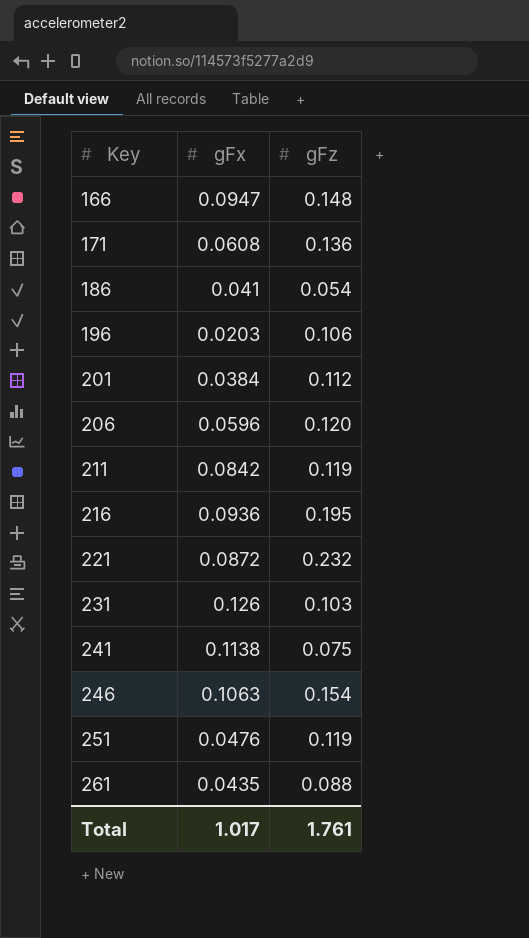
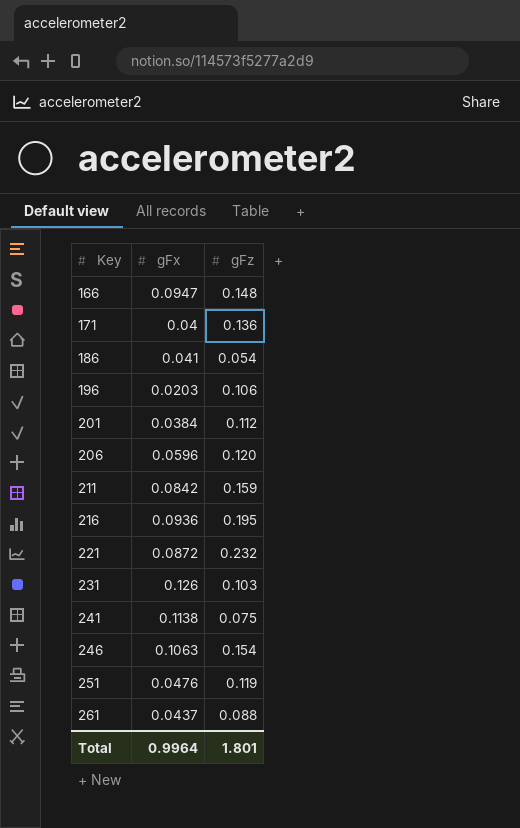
171 | gFx: 0.0608 -> 0.04
211 | gFz: 0.119 -> 0.159
261 | gFx: 0.0435 -> 0.0437
Total | gFx: 1.017 -> 0.9964
Total | gFz: 1.761 -> 1.801

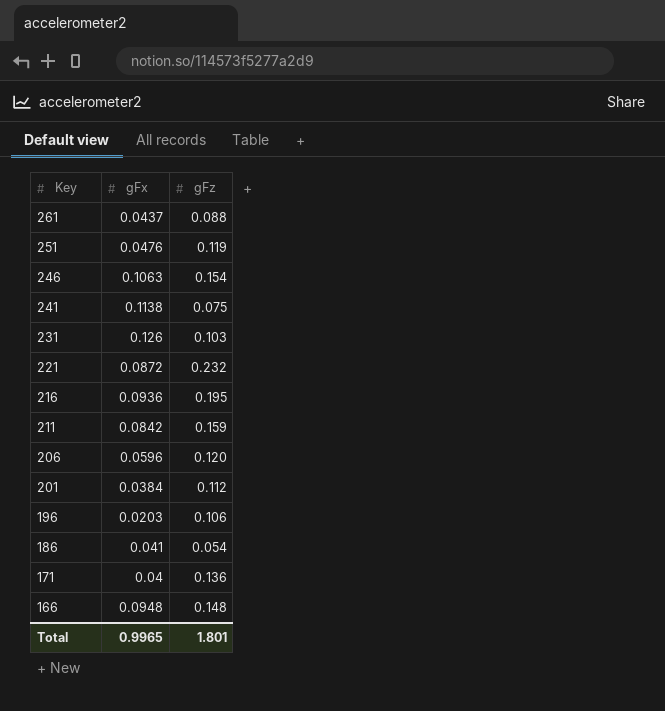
row order: Key ascending -> Key descending
166 | gFx: 0.0947 -> 0.0948
Total | gFx: 0.9964 -> 0.9965

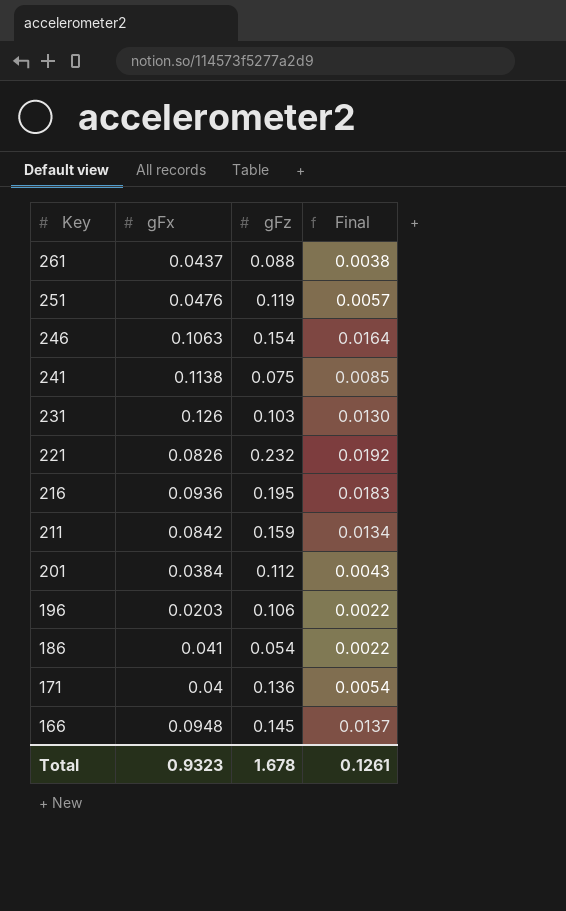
column Final | formula: none -> [gFx] * [gFz]
row 206: 0.0596 | 0.120 -> none
221 | gFx: 0.0872 -> 0.0826
166 | gFz: 0.148 -> 0.145
Total | gFx: 0.9965 -> 0.9323
Total | gFz: 1.801 -> 1.678

